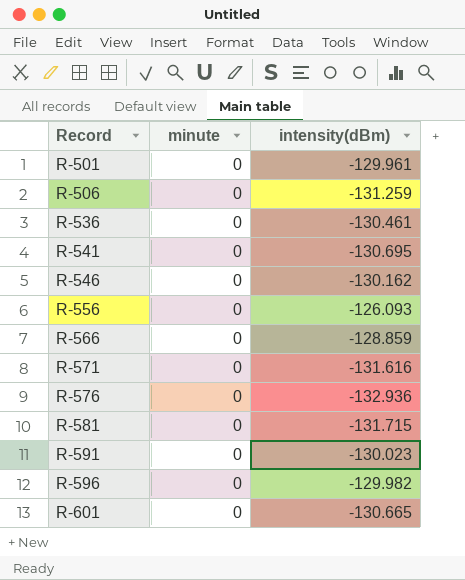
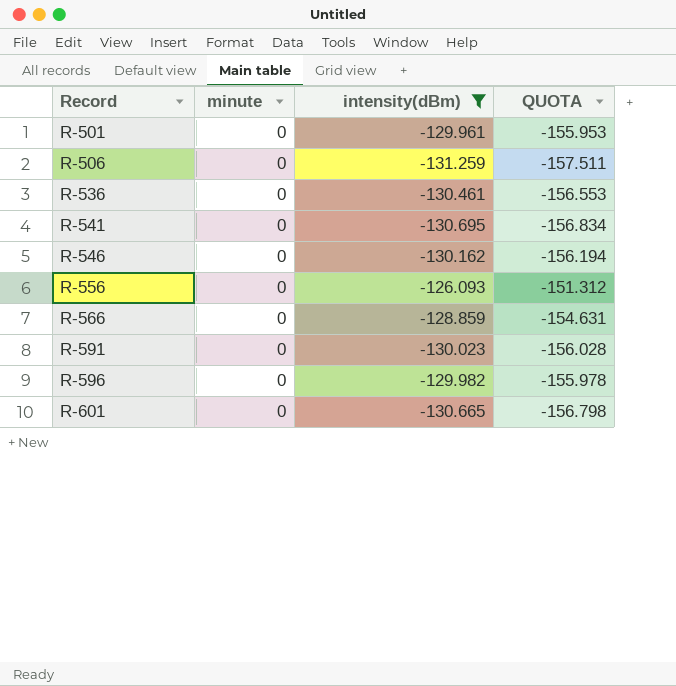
filter: none -> intensity(dBm) >= -131.259
column QUOTA | formula: none -> [intensity(dBm)] * 1.2

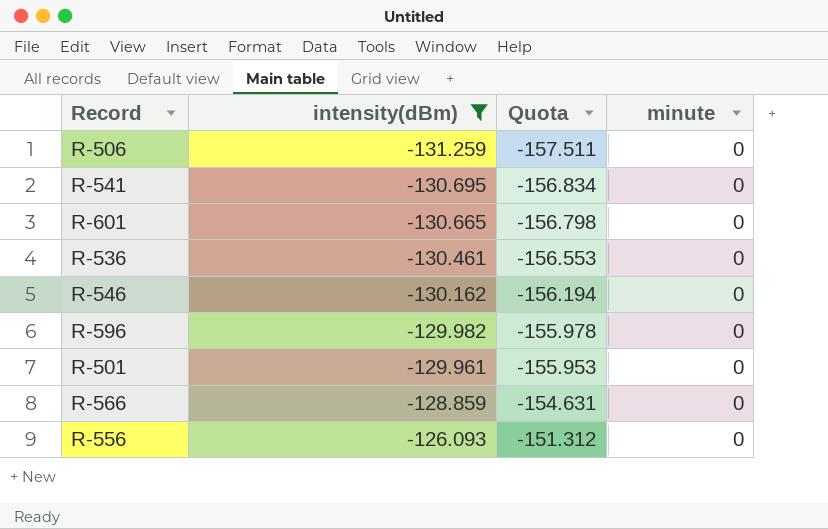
row order: Record ascending -> intensity(dBm) ascending
column name: QUOTA -> Quota
column minute | position: 2 -> 4
row R-591: 0 | -130.023 | -156.028 -> none

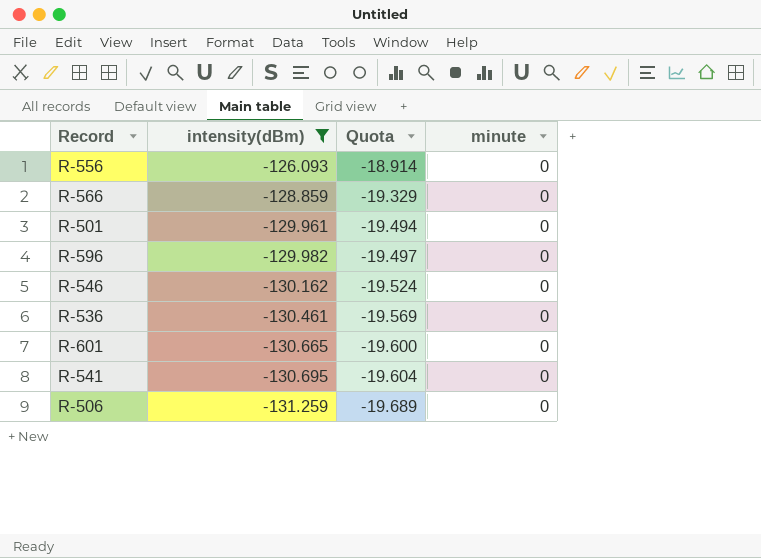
row order: intensity(dBm) ascending -> intensity(dBm) descending
column Quota | formula: [intensity(dBm)] * 1.2 -> [intensity(dBm)] * 0.15

